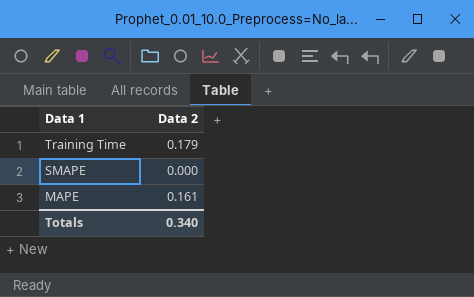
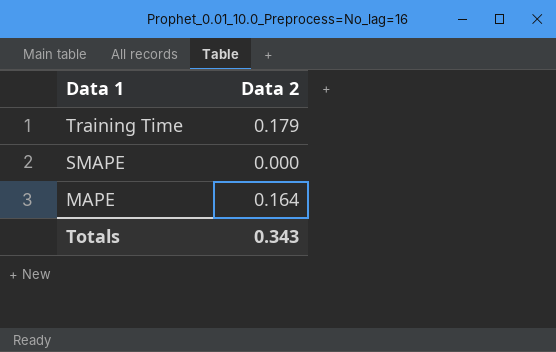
MAPE | Data 2: 0.161 -> 0.164
Totals | Data 2: 0.340 -> 0.343

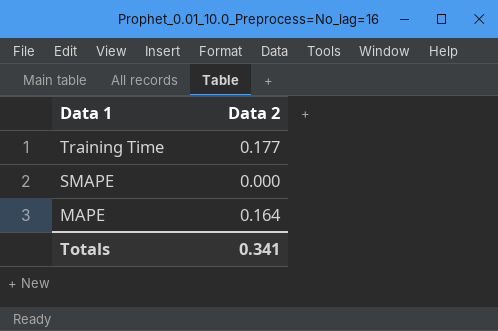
Training Time | Data 2: 0.179 -> 0.177
Totals | Data 2: 0.343 -> 0.341

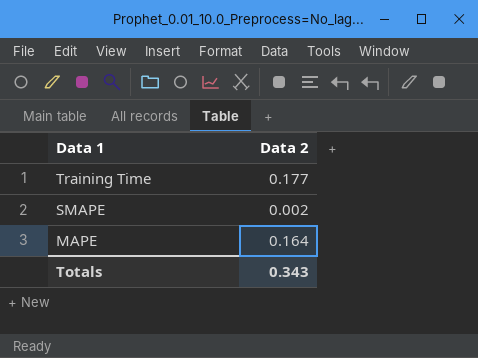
SMAPE | Data 2: 0.000 -> 0.002
Totals | Data 2: 0.341 -> 0.343

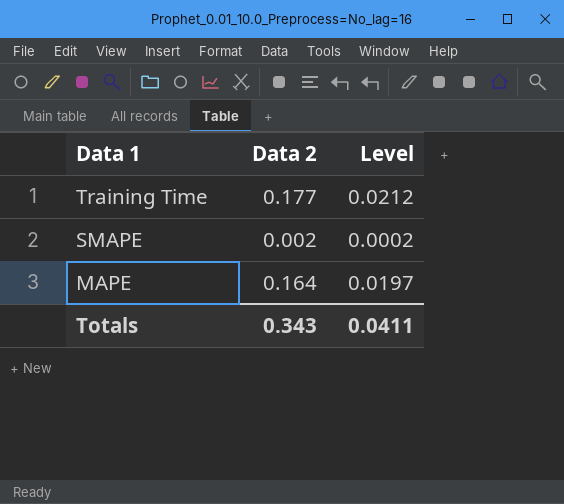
column Level | formula: none -> [Data 2] * 0.12

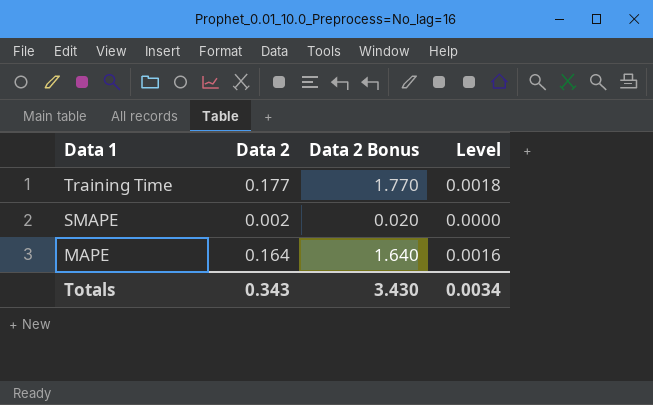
column Data 2 Bonus | formula: none -> [Data 2] * 10
column Level | formula: [Data 2] * 0.12 -> [Data 2] * 0.01
Totals | Level: 0.0411 -> 0.0034

